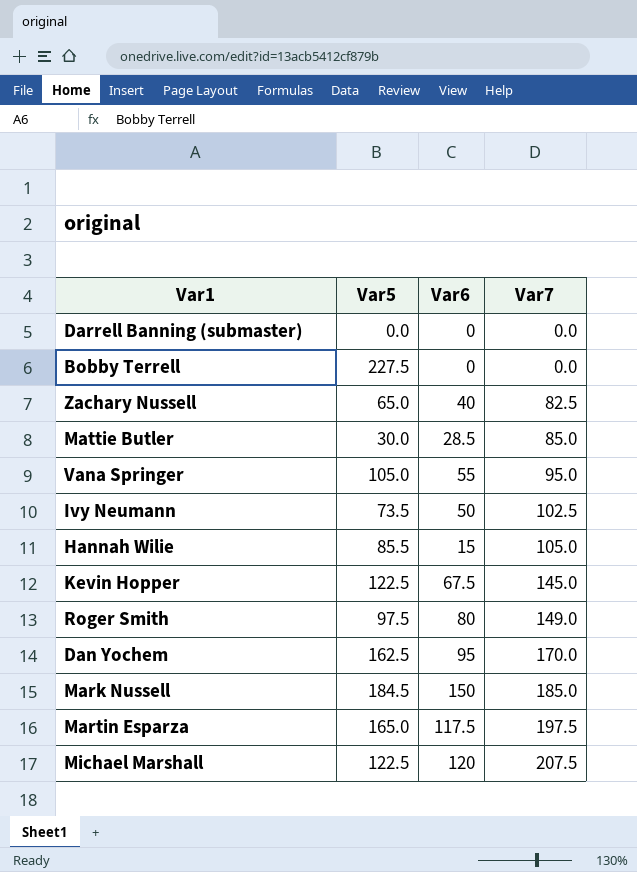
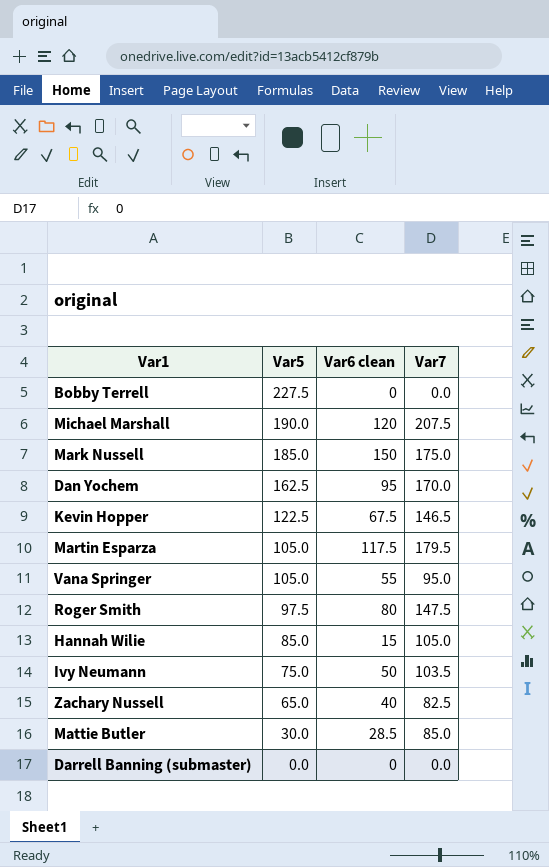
row order: Var7 ascending -> Var5 descending
column name: Var6 -> Var6 clean
Michael Marshall | Var5: 122.5 -> 190.0
Mark Nussell | Var5: 184.5 -> 185.0
Mark Nussell | Var7: 185.0 -> 175.0
Kevin Hopper | Var7: 145.0 -> 146.5
Martin Esparza | Var5: 165.0 -> 105.0
Martin Esparza | Var7: 197.5 -> 179.5
Roger Smith | Var7: 149.0 -> 147.5
Hannah Wilie | Var5: 85.5 -> 85.0
Ivy Neumann | Var5: 73.5 -> 75.0
Ivy Neumann | Var7: 102.5 -> 103.5

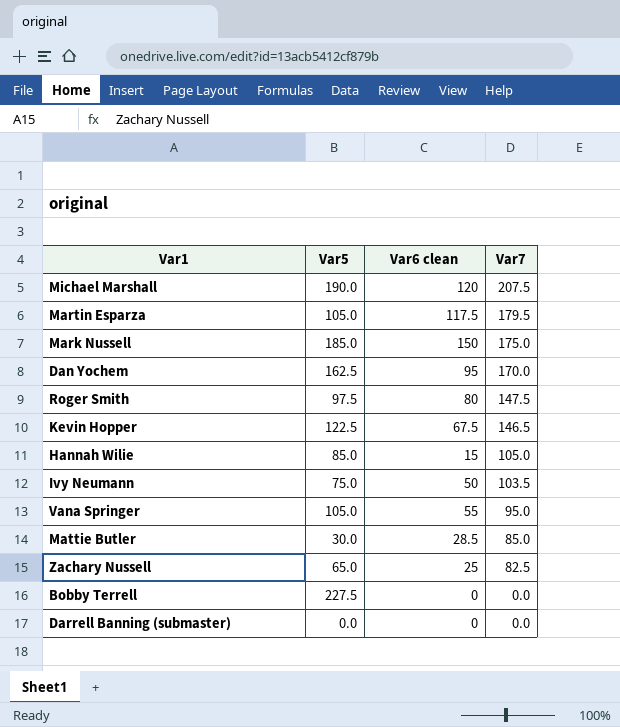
row order: Var5 descending -> Var7 descending
Zachary Nussell | Var6 clean: 40 -> 25

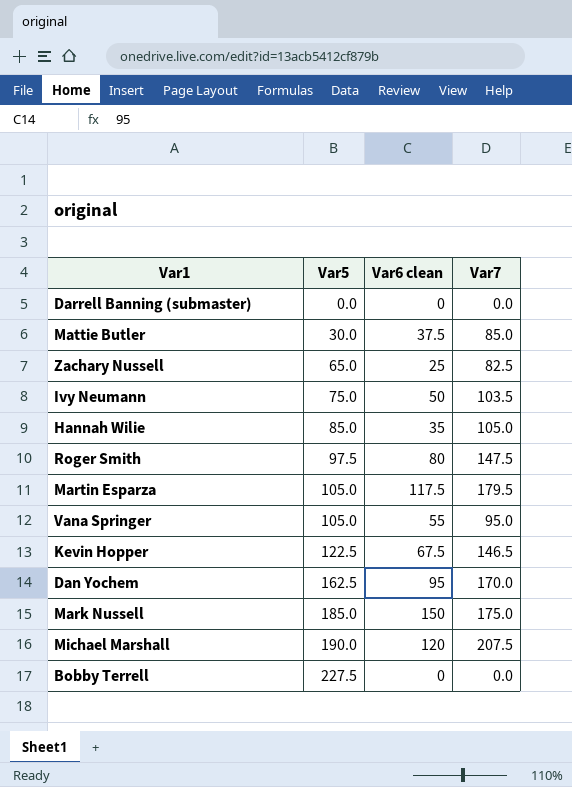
row order: Var7 descending -> Var5 ascending
Mattie Butler | Var6 clean: 28.5 -> 37.5
Hannah Wilie | Var6 clean: 15 -> 35

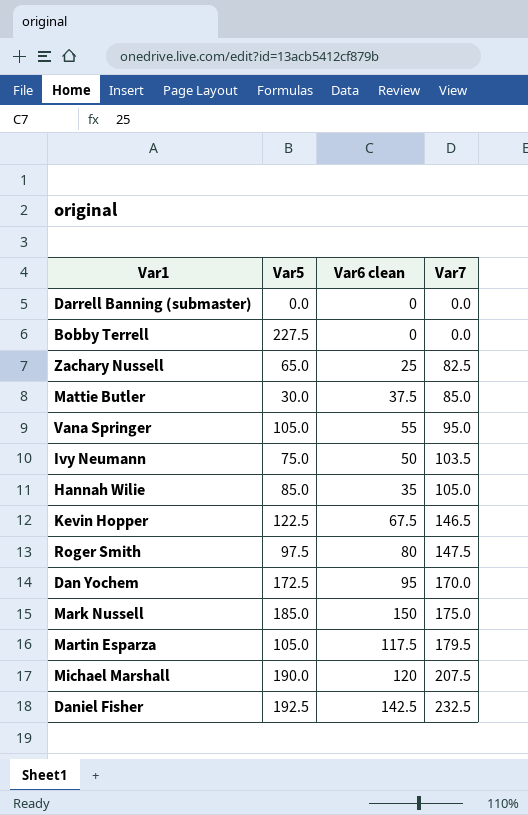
row order: Var5 ascending -> Var7 ascending
Dan Yochem | Var5: 162.5 -> 172.5
row Daniel Fisher: none -> 192.5 | 142.5 | 232.5

